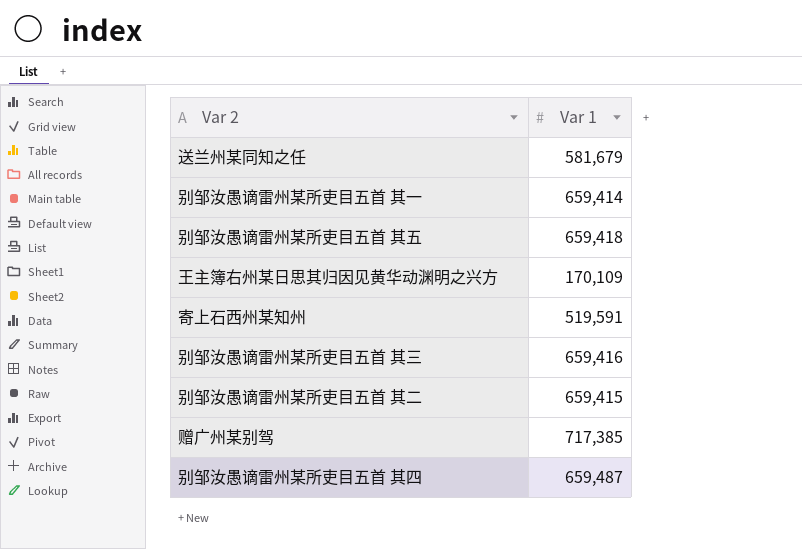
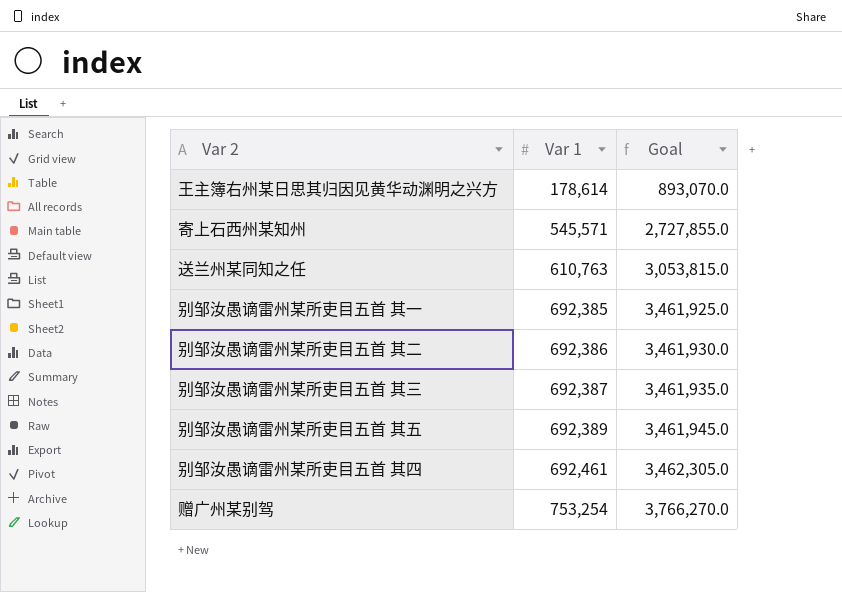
row order: none -> Var 1 ascending
column Goal | formula: none -> [Var 1] * 5
王主簿右州某日思其归因见黄华动渊明之兴方 | Var 1: 170,109 -> 178,614
寄上石西州某知州 | Var 1: 519,591 -> 545,571
送兰州某同知之任 | Var 1: 581,679 -> 610,763
别邹汝愚谪雷州某所吏目五首 其一 | Var 1: 659,414 -> 692,385
别邹汝愚谪雷州某所吏目五首 其二 | Var 1: 659,415 -> 692,386
别邹汝愚谪雷州某所吏目五首 其三 | Var 1: 659,416 -> 692,387
别邹汝愚谪雷州某所吏目五首 其五 | Var 1: 659,418 -> 692,389
别邹汝愚谪雷州某所吏目五首 其四 | Var 1: 659,487 -> 692,461
赠广州某别驾 | Var 1: 717,385 -> 753,254

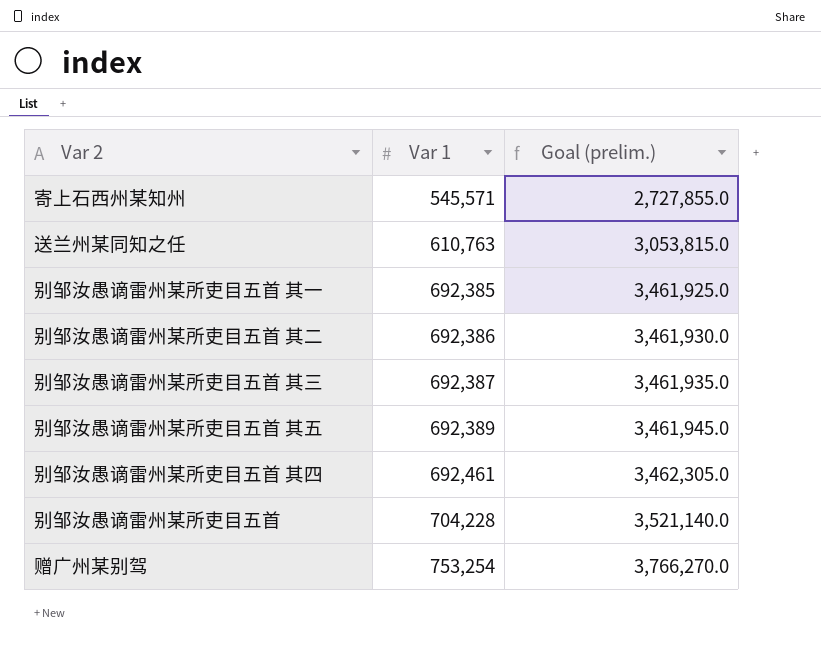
column name: Goal -> Goal (prelim.)
row 王主簿右州某日思其归因见黄华动渊明之兴方: 178,614 | 893,070.0 -> none
row 别邹汝愚谪雷州某所吏目五首: none -> 704,228 | 3,521,140.0

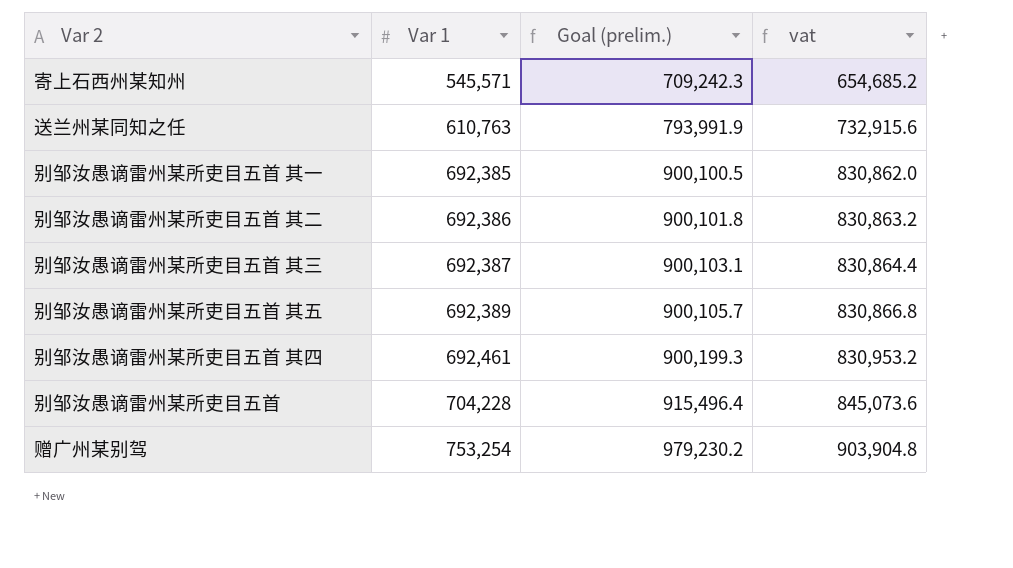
column Goal (prelim.) | formula: [Var 1] * 5 -> [Var 1] * 1.3
column vat | formula: none -> [Var 1] * 1.2

